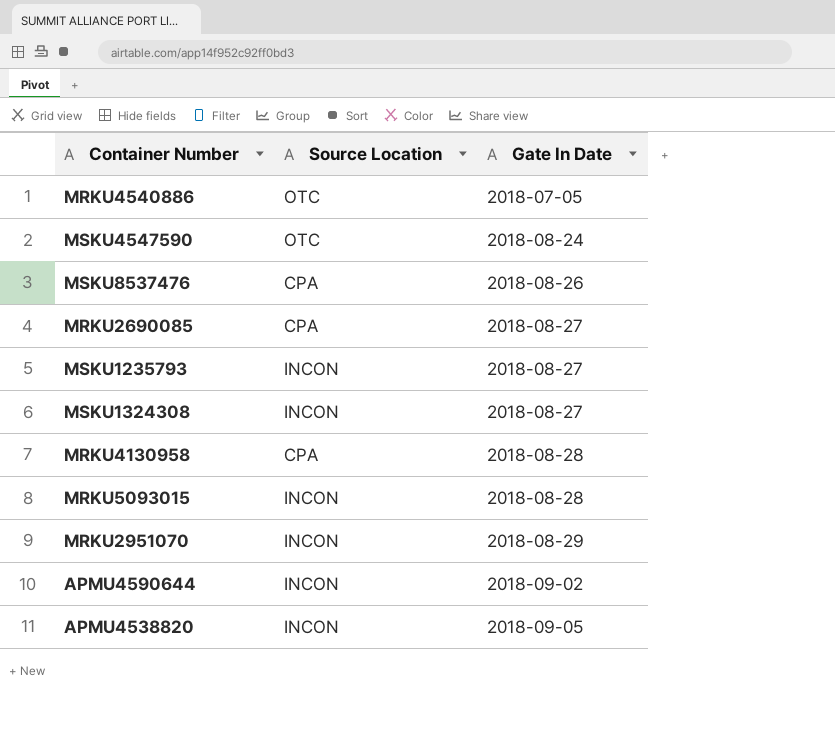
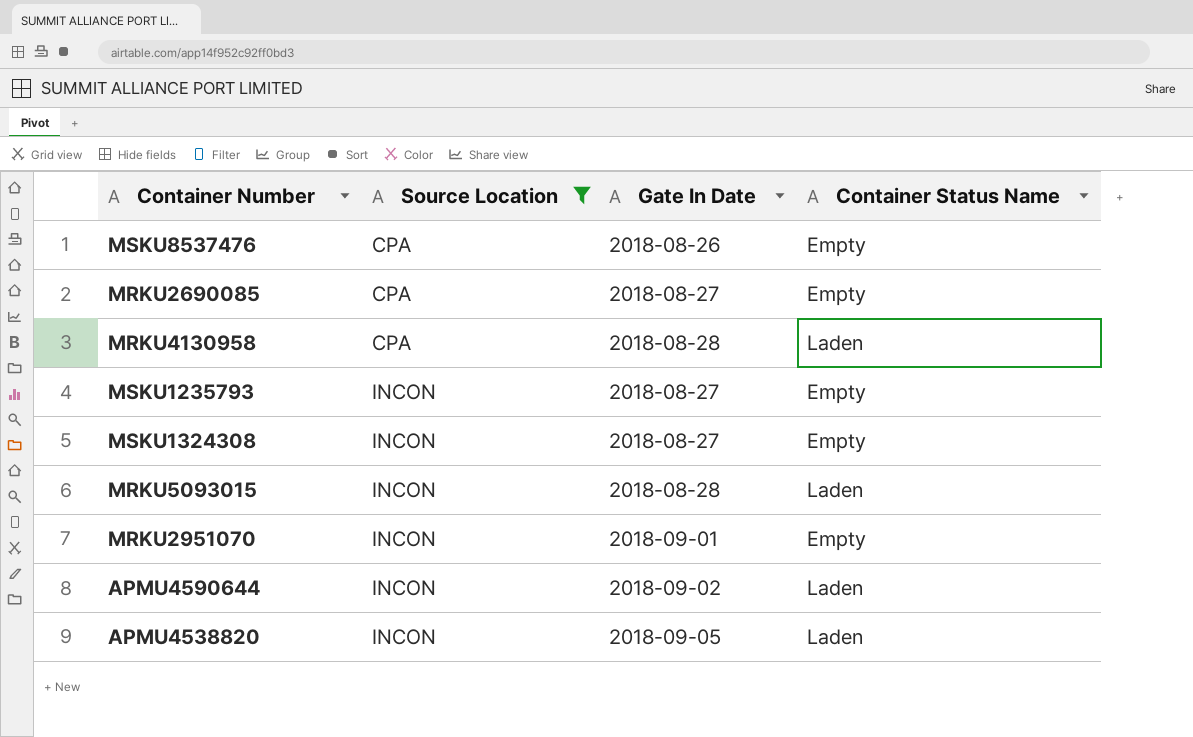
filter: none -> Source Location != OTC
row order: Gate In Date ascending -> Source Location ascending
column Container Status Name | position: none -> 4
MRKU2951070 | Gate In Date: 2018-08-29 -> 2018-09-01

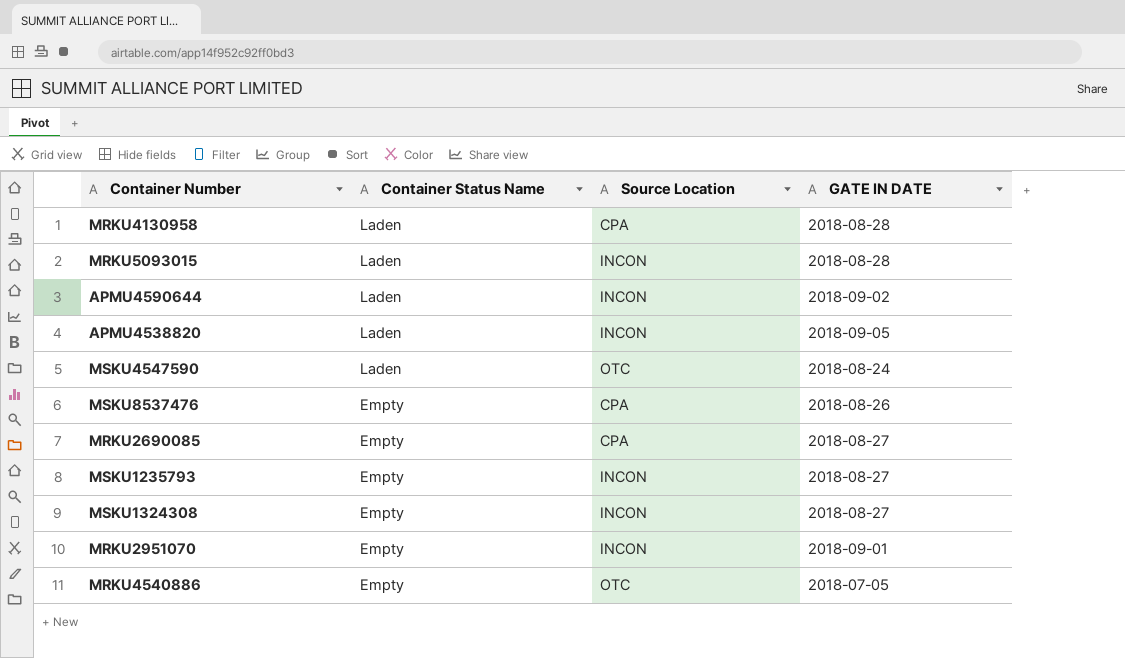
filter: Source Location != OTC -> none
row order: Source Location ascending -> Container Status Name descending
column Container Status Name | position: 4 -> 2
column name: Gate In Date -> GATE IN DATE

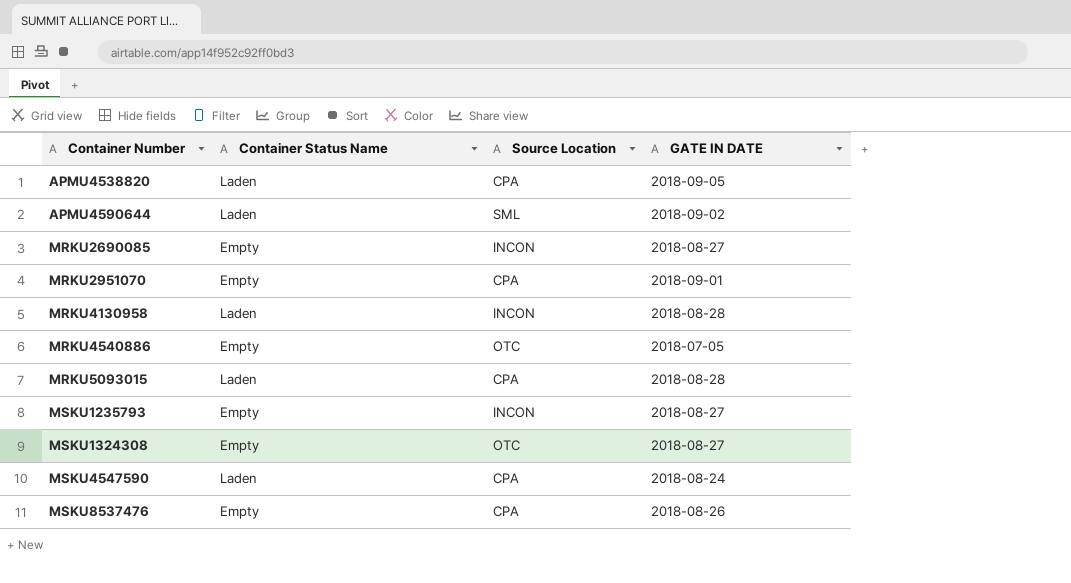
row order: Container Status Name descending -> Container Number ascending
APMU4538820 | Source Location: INCON -> CPA
APMU4590644 | Source Location: INCON -> SML
MRKU2690085 | Source Location: CPA -> INCON
MRKU2951070 | Source Location: INCON -> CPA
MRKU4130958 | Source Location: CPA -> INCON
MRKU5093015 | Source Location: INCON -> CPA
MSKU1324308 | Source Location: INCON -> OTC
MSKU4547590 | Source Location: OTC -> CPA

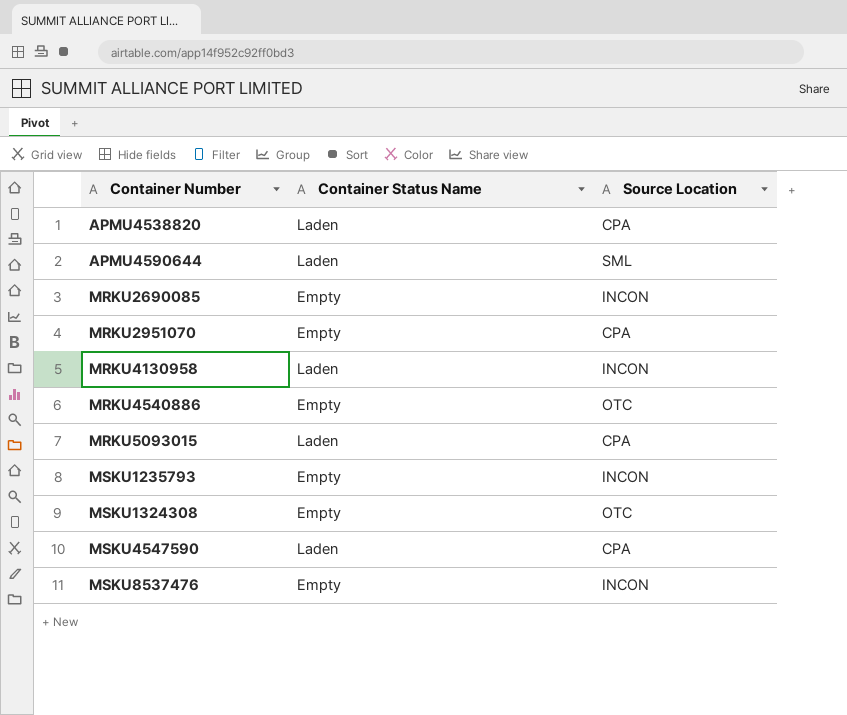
column GATE IN DATE | position: 4 -> none
MSKU8537476 | Source Location: CPA -> INCON

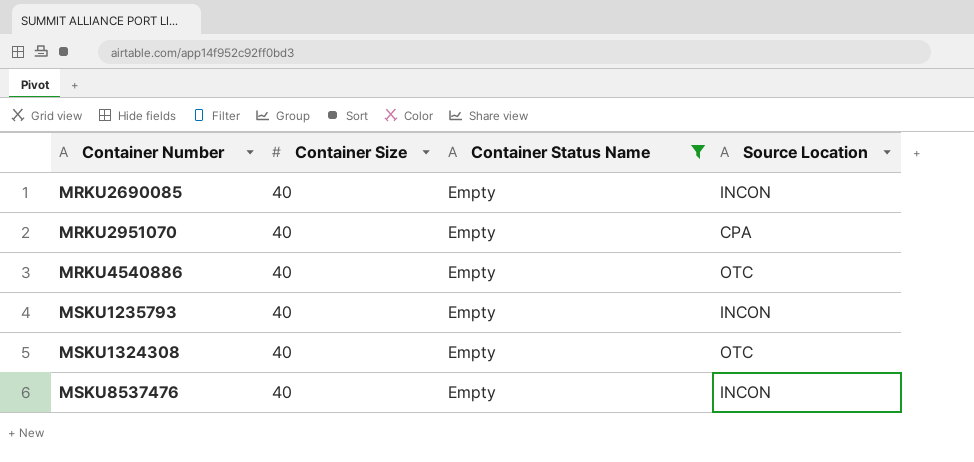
filter: none -> Container Status Name = Empty
column Container Size | position: none -> 2

